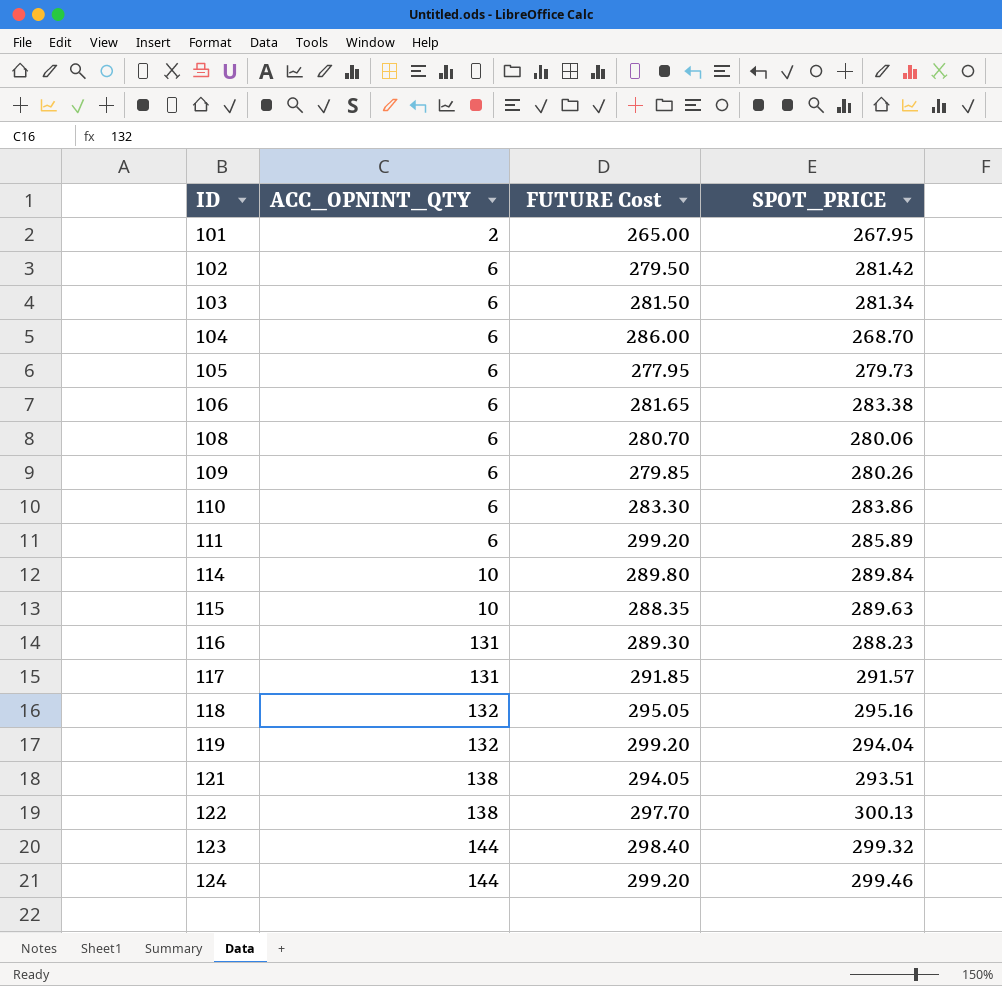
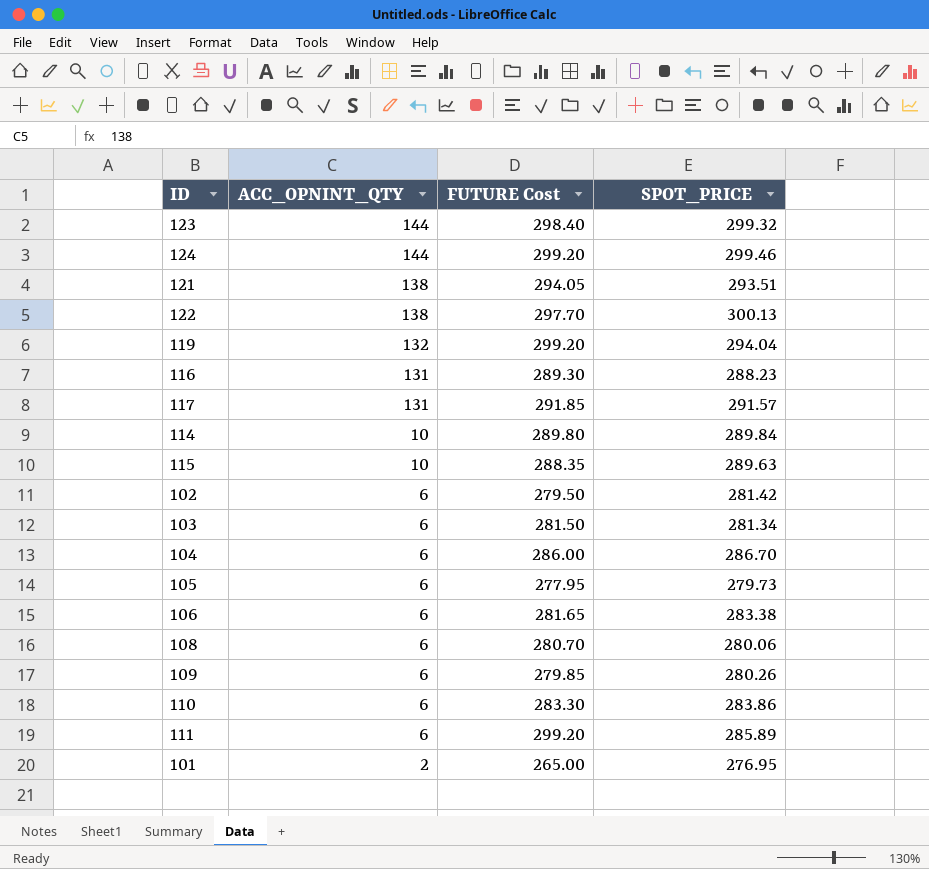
row order: ID ascending -> ACC_OPNINT_QTY descending
row 118: 132 | 295.05 | 295.16 -> none
104 | SPOT_PRICE: 268.70 -> 286.70
101 | SPOT_PRICE: 267.95 -> 276.95

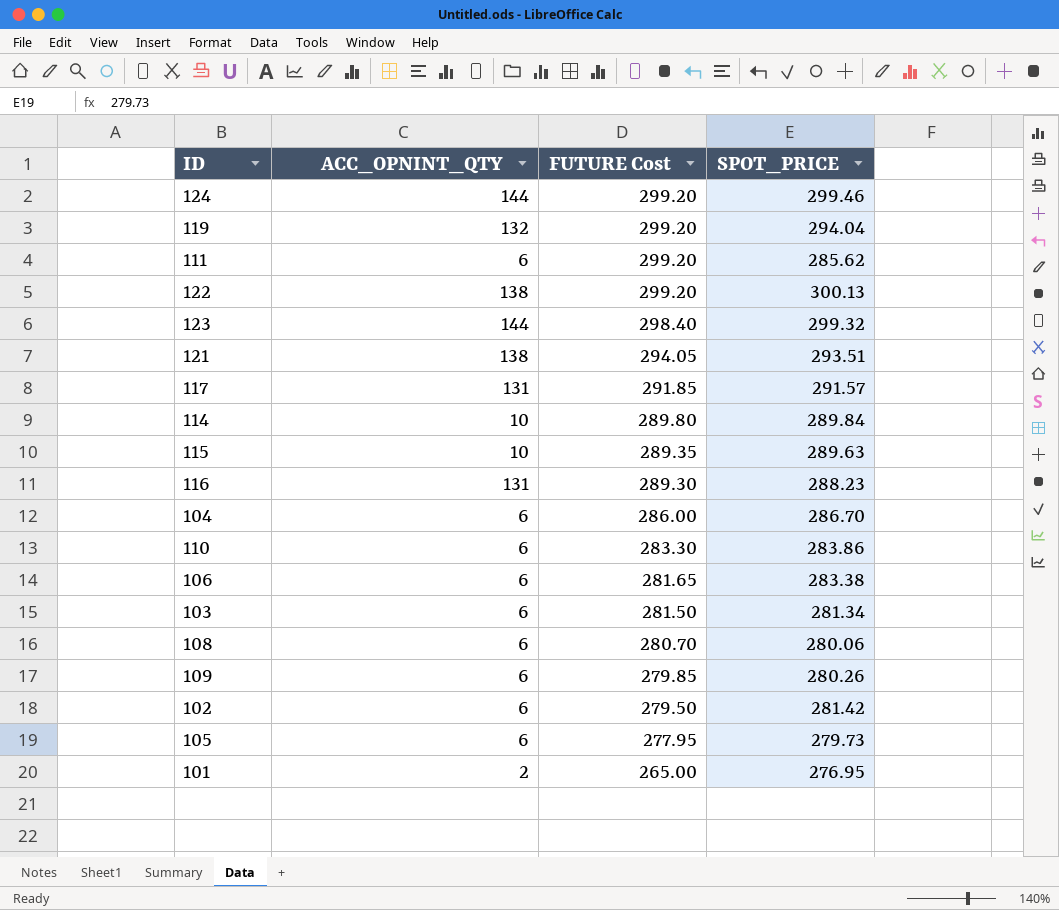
row order: ACC_OPNINT_QTY descending -> FUTURE Cost descending
111 | SPOT_PRICE: 285.89 -> 285.62
122 | FUTURE Cost: 297.70 -> 299.20
115 | FUTURE Cost: 288.35 -> 289.35

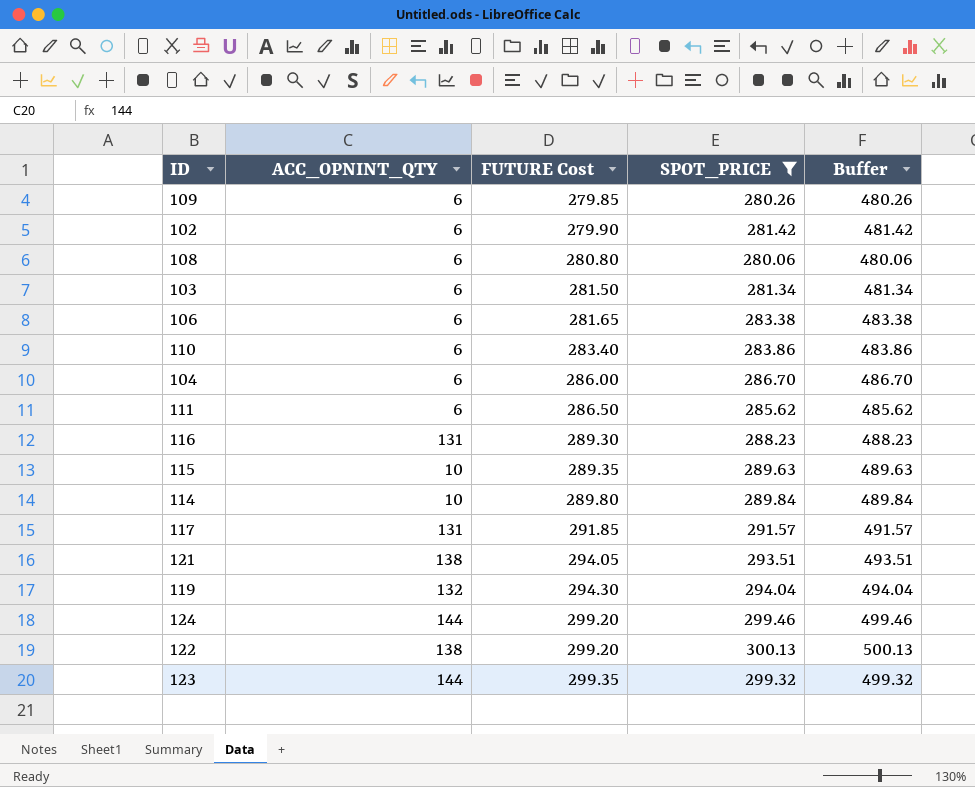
filter: none -> SPOT_PRICE >= 280.06
row order: FUTURE Cost descending -> FUTURE Cost ascending
column Buffer | formula: none -> [SPOT_PRICE] + 200
102 | FUTURE Cost: 279.50 -> 279.90
108 | FUTURE Cost: 280.70 -> 280.80
110 | FUTURE Cost: 283.30 -> 283.40
111 | FUTURE Cost: 299.20 -> 286.50
119 | FUTURE Cost: 299.20 -> 294.30
123 | FUTURE Cost: 298.40 -> 299.35

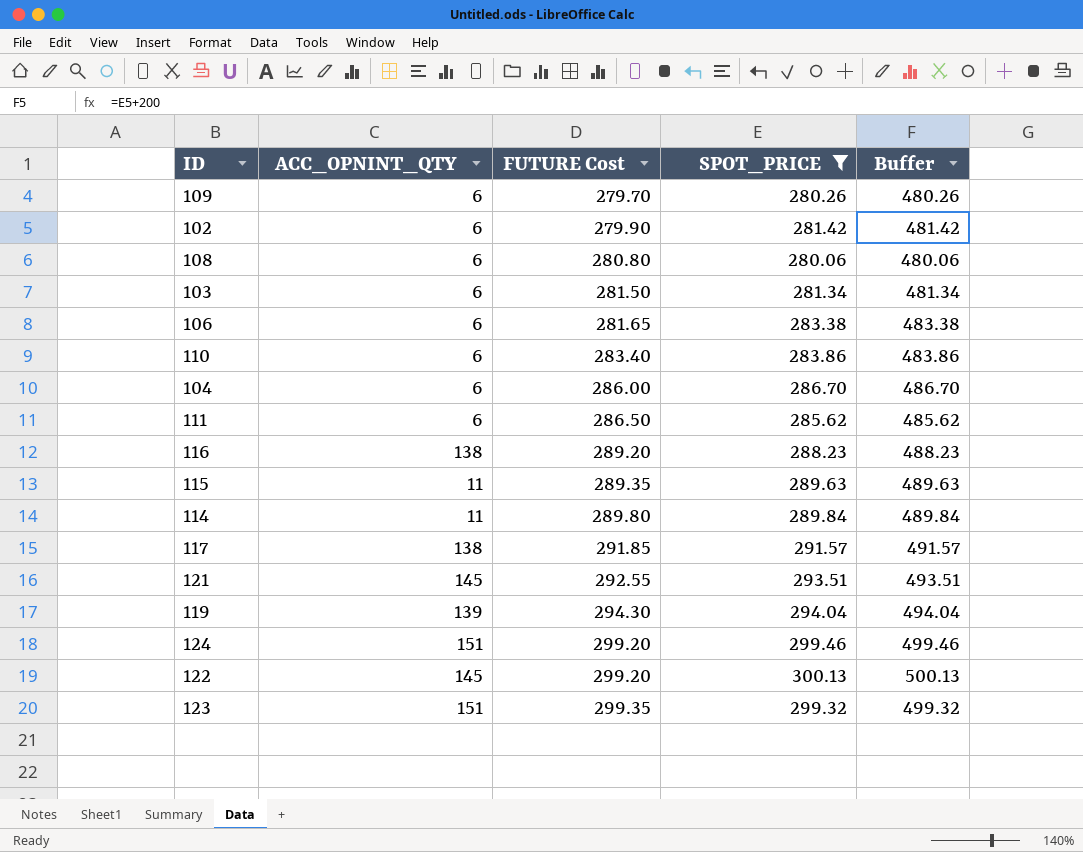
109 | FUTURE Cost: 279.85 -> 279.70
116 | ACC_OPNINT_QTY: 131 -> 138
116 | FUTURE Cost: 289.30 -> 289.20
115 | ACC_OPNINT_QTY: 10 -> 11
114 | ACC_OPNINT_QTY: 10 -> 11
117 | ACC_OPNINT_QTY: 131 -> 138
121 | ACC_OPNINT_QTY: 138 -> 145
121 | FUTURE Cost: 294.05 -> 292.55
119 | ACC_OPNINT_QTY: 132 -> 139
124 | ACC_OPNINT_QTY: 144 -> 151
122 | ACC_OPNINT_QTY: 138 -> 145
123 | ACC_OPNINT_QTY: 144 -> 151

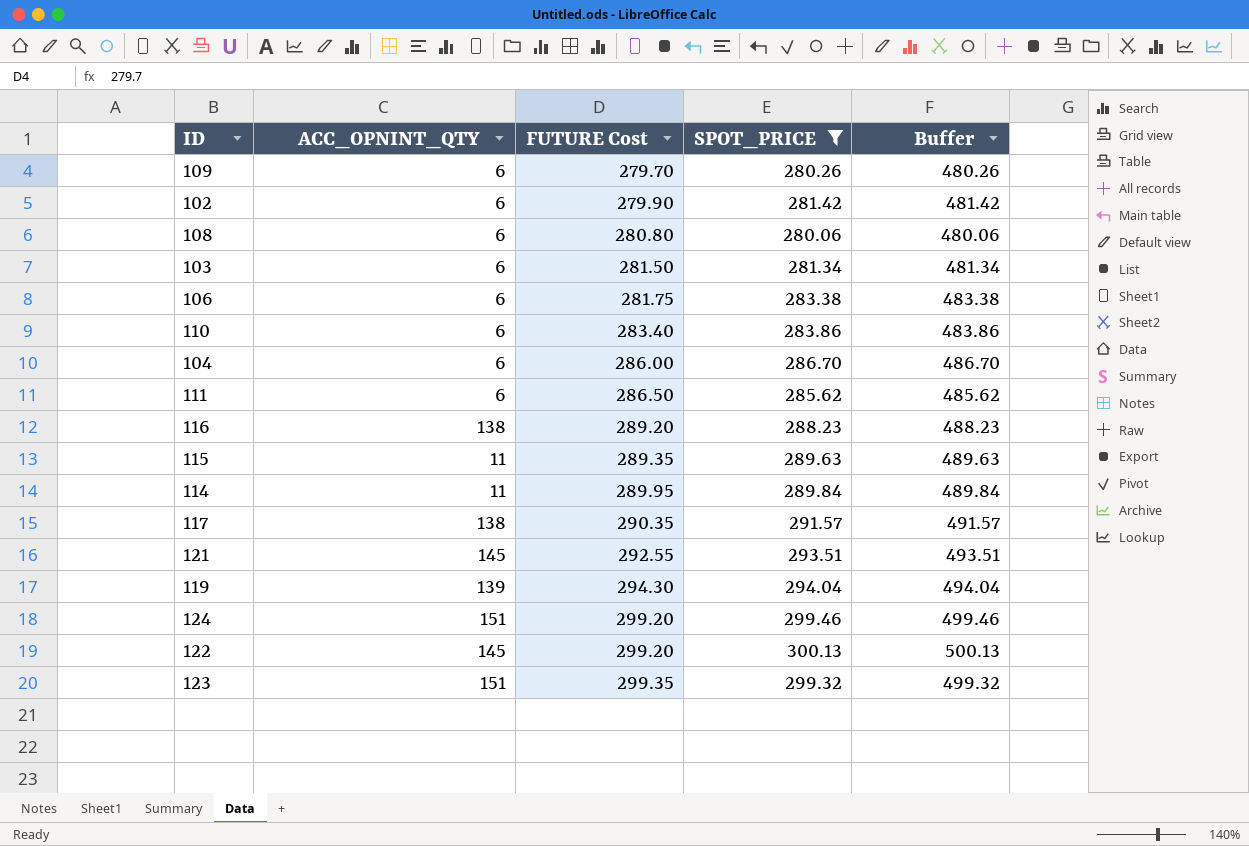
106 | FUTURE Cost: 281.65 -> 281.75
114 | FUTURE Cost: 289.80 -> 289.95
117 | FUTURE Cost: 291.85 -> 290.35

